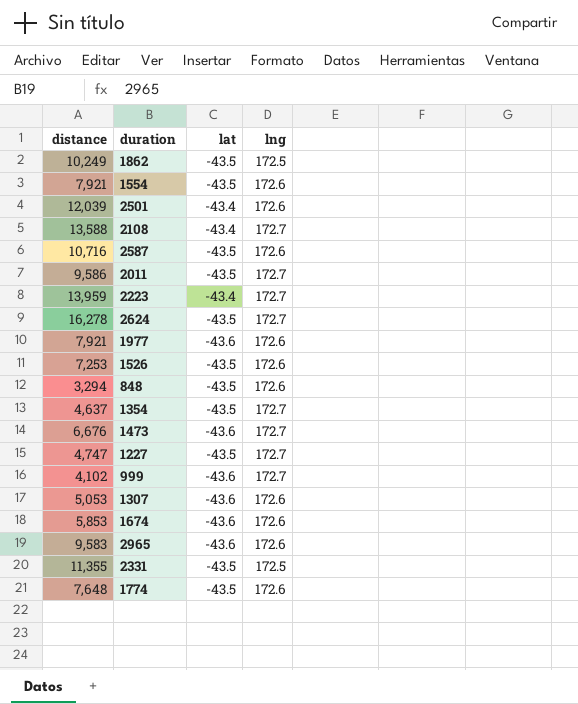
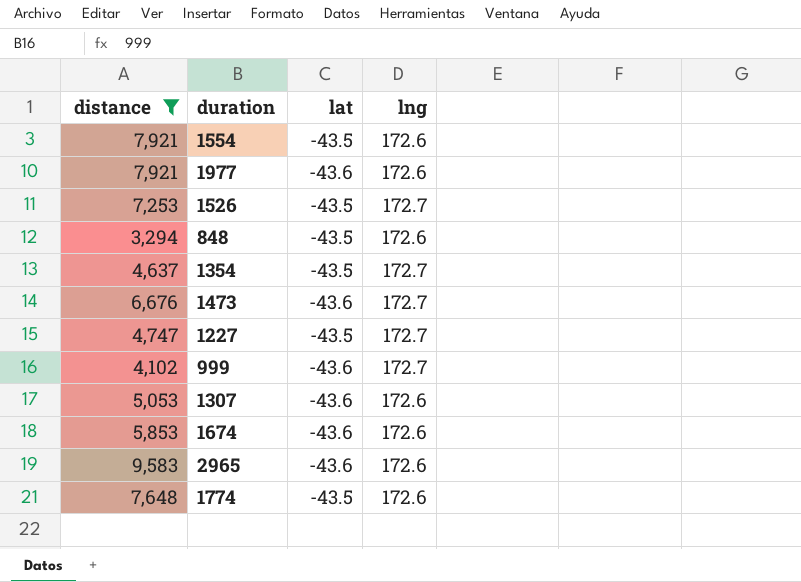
filter: none -> distance <= 9,583
1526 | lng: 172.6 -> 172.7

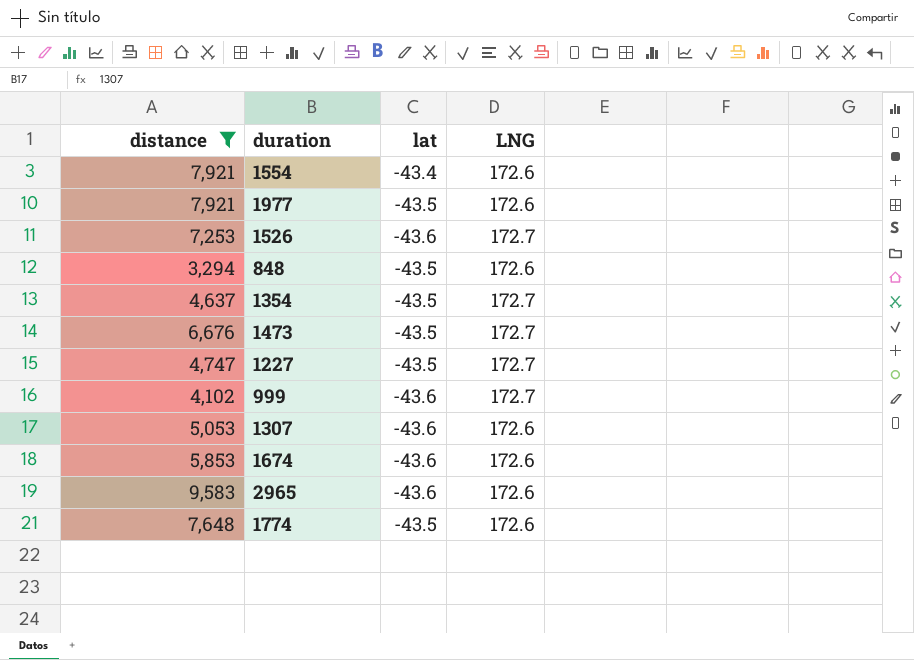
column name: lng -> LNG
1554 | lat: -43.5 -> -43.4
1977 | lat: -43.6 -> -43.5
1526 | lat: -43.5 -> -43.6
1473 | lat: -43.6 -> -43.5

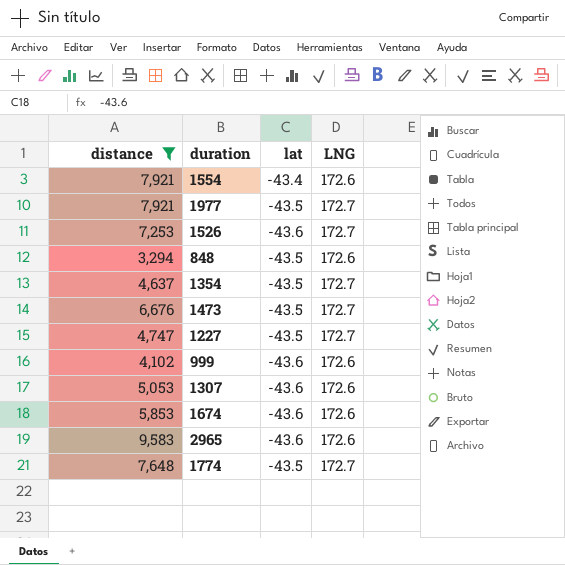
1977 | LNG: 172.6 -> 172.7
999 | LNG: 172.7 -> 172.6
1774 | LNG: 172.6 -> 172.7

